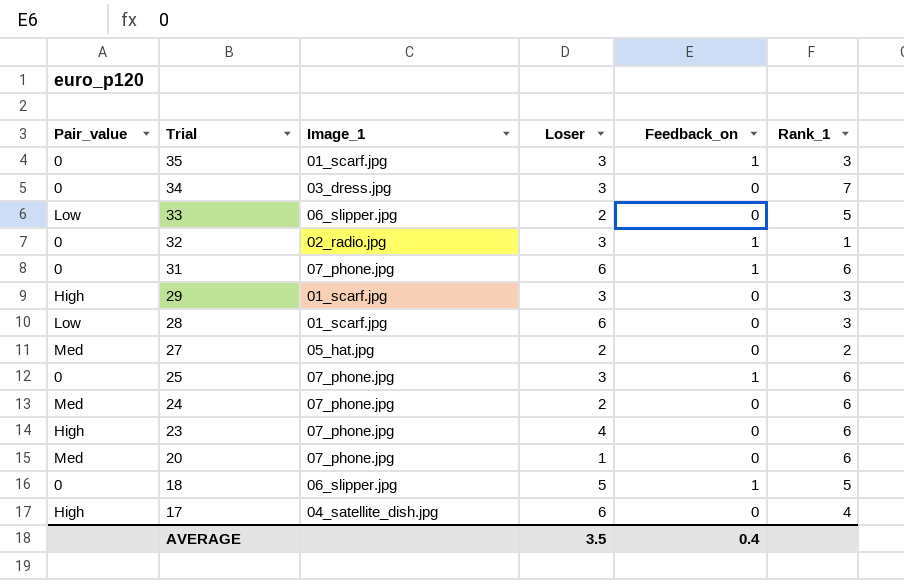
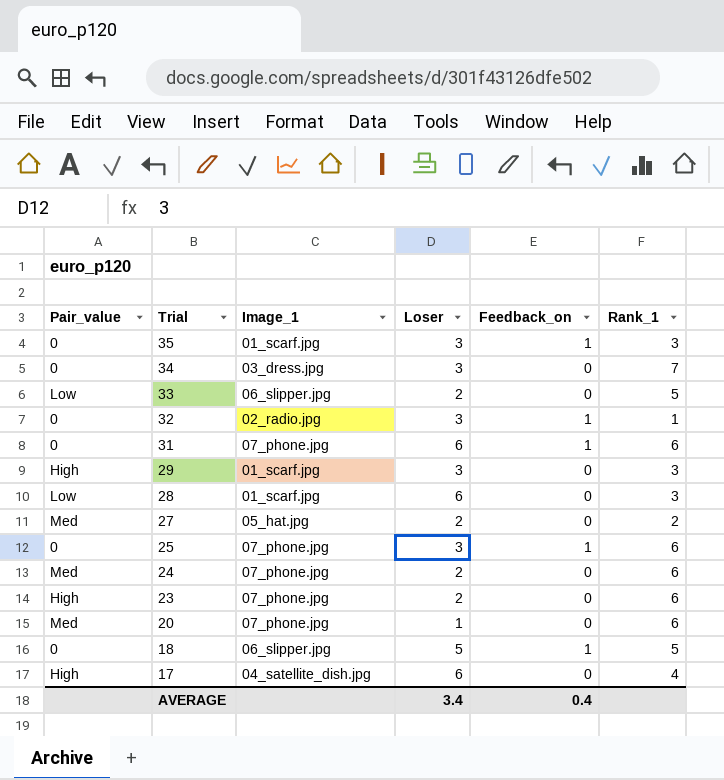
23 | Loser: 4 -> 2
AVERAGE | Loser: 3.5 -> 3.4

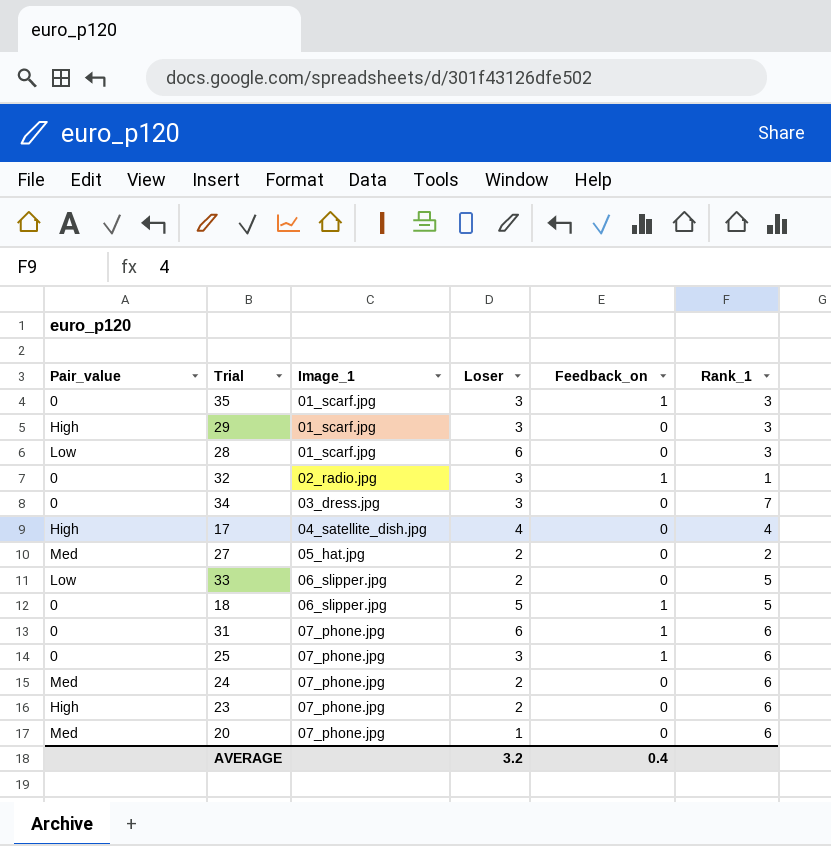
row order: Trial descending -> Image_1 ascending
17 | Loser: 6 -> 4
AVERAGE | Loser: 3.4 -> 3.2

